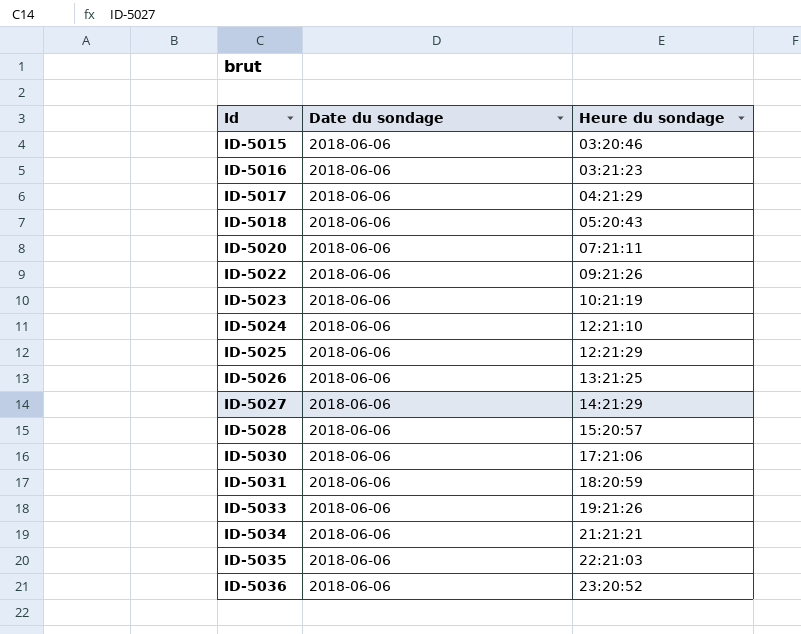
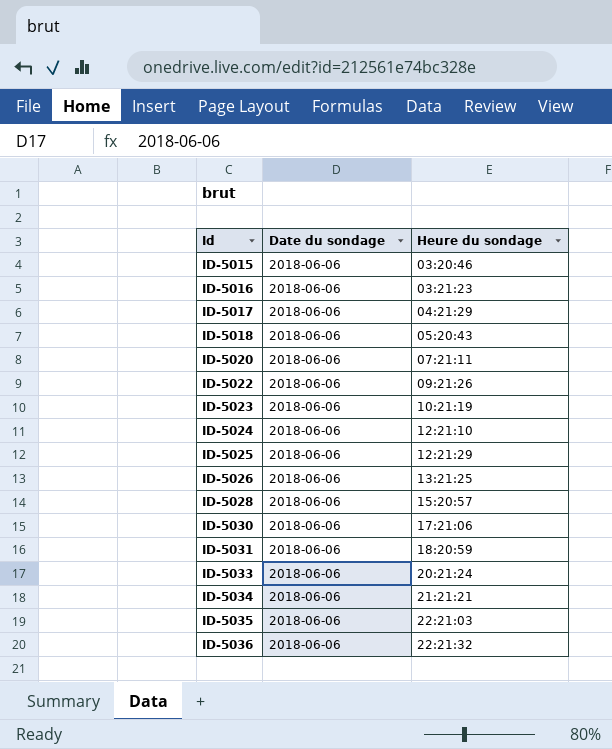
row ID-5027: 2018-06-06 | 14:21:29 -> none
ID-5033 | Heure du sondage: 19:21:26 -> 20:21:24
ID-5036 | Heure du sondage: 23:20:52 -> 22:21:32

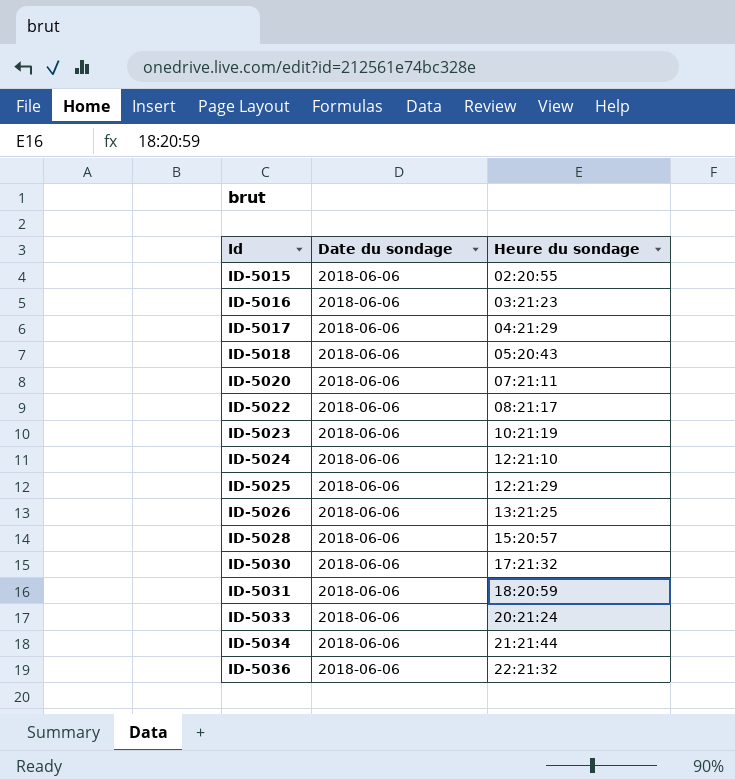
row ID-5035: 2018-06-06 | 22:21:03 -> none
ID-5015 | Heure du sondage: 03:20:46 -> 02:20:55
ID-5022 | Heure du sondage: 09:21:26 -> 08:21:17
ID-5030 | Heure du sondage: 17:21:06 -> 17:21:32
ID-5034 | Heure du sondage: 21:21:21 -> 21:21:44

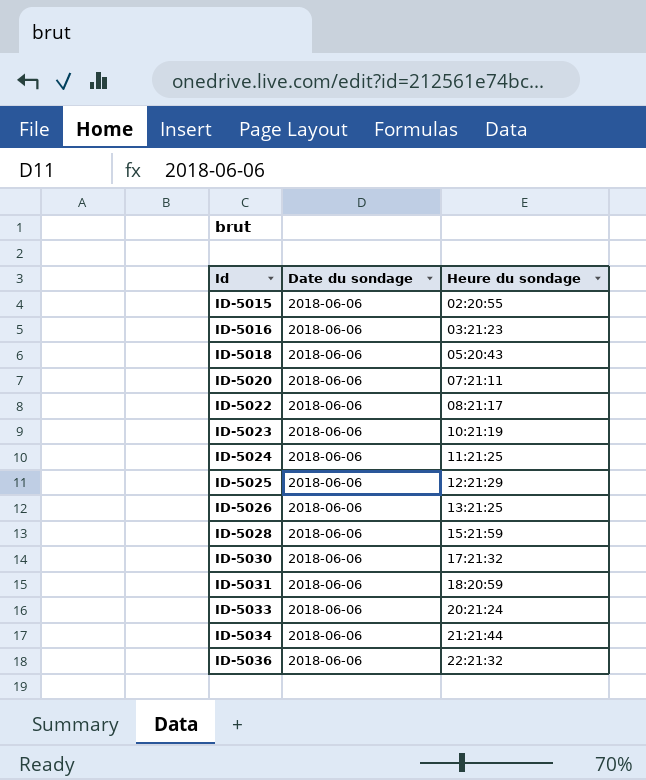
row ID-5017: 2018-06-06 | 04:21:29 -> none
ID-5024 | Heure du sondage: 12:21:10 -> 11:21:25
ID-5028 | Heure du sondage: 15:20:57 -> 15:21:59

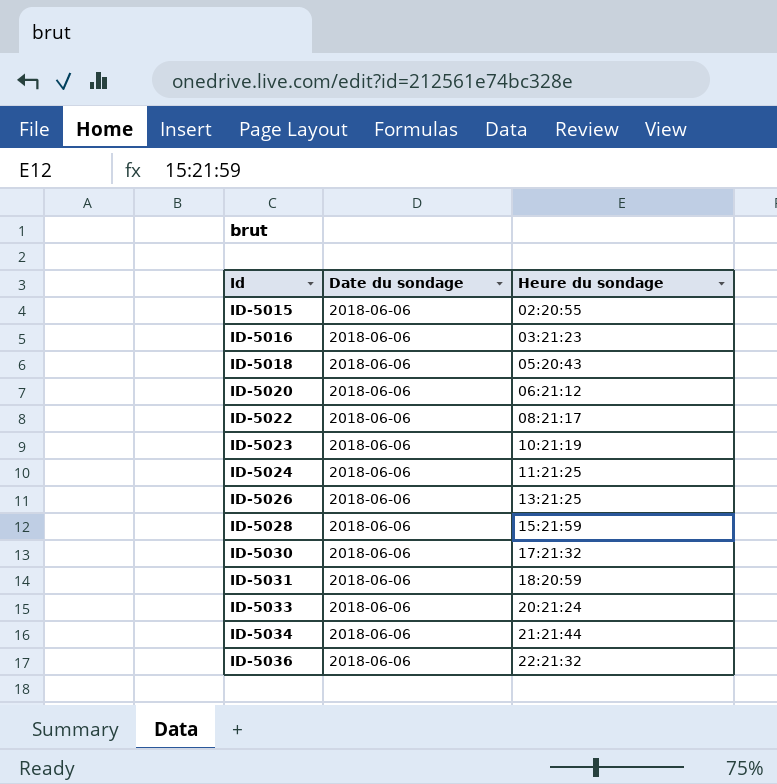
row ID-5025: 2018-06-06 | 12:21:29 -> none
ID-5020 | Heure du sondage: 07:21:11 -> 06:21:12

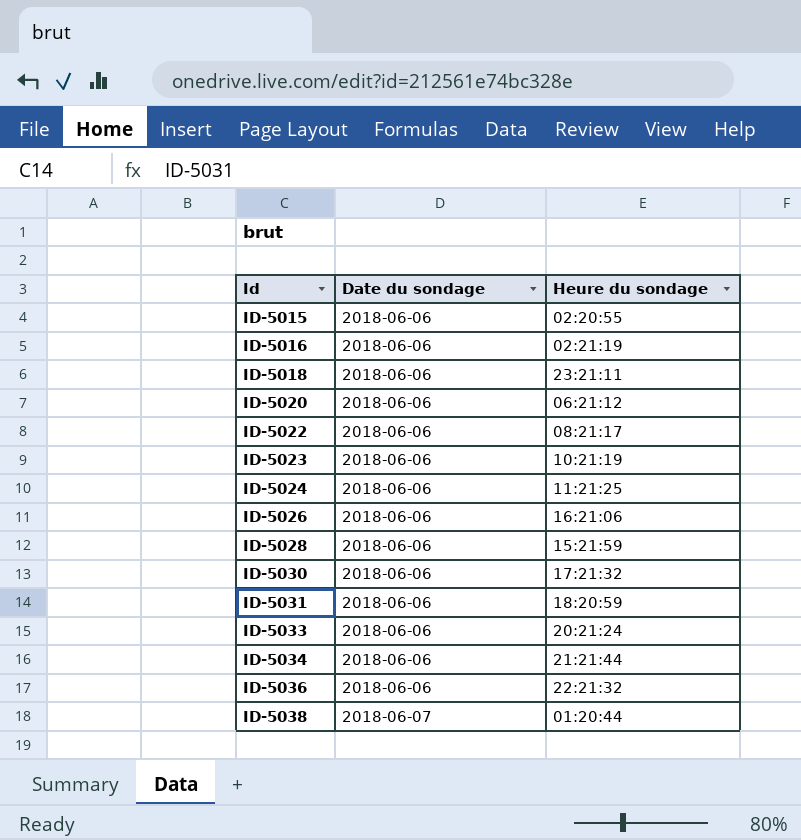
ID-5016 | Heure du sondage: 03:21:23 -> 02:21:19
ID-5018 | Heure du sondage: 05:20:43 -> 23:21:11
ID-5026 | Heure du sondage: 13:21:25 -> 16:21:06
row ID-5038: none -> 2018-06-07 | 01:20:44

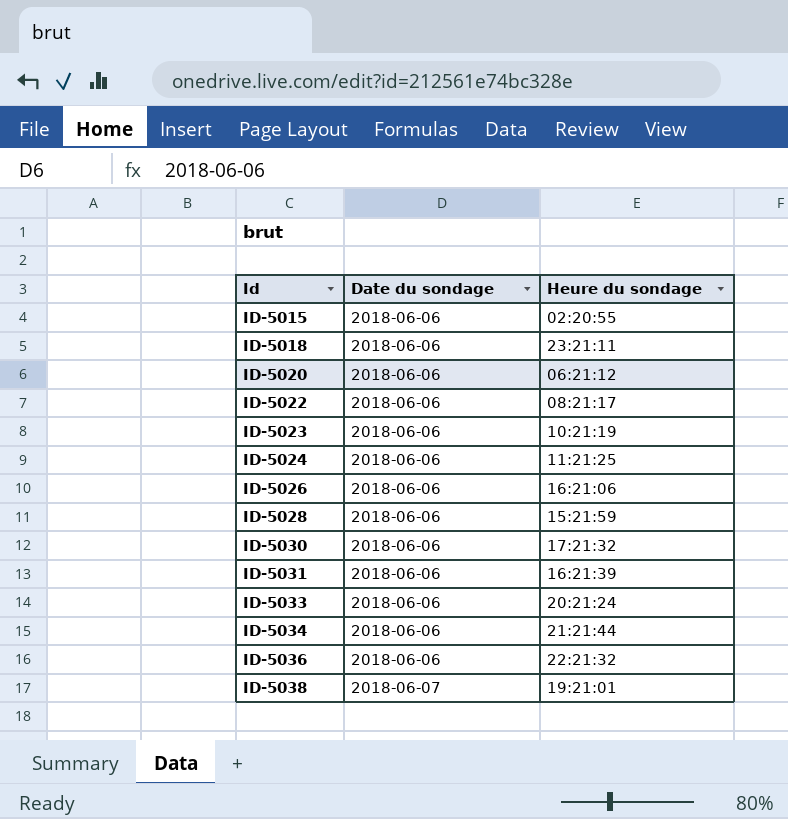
row ID-5016: 2018-06-06 | 02:21:19 -> none
ID-5031 | Heure du sondage: 18:20:59 -> 16:21:39
ID-5038 | Heure du sondage: 01:20:44 -> 19:21:01

